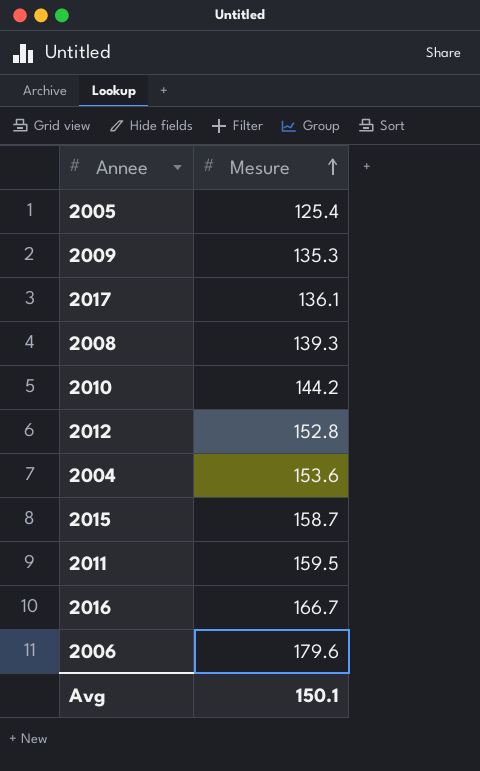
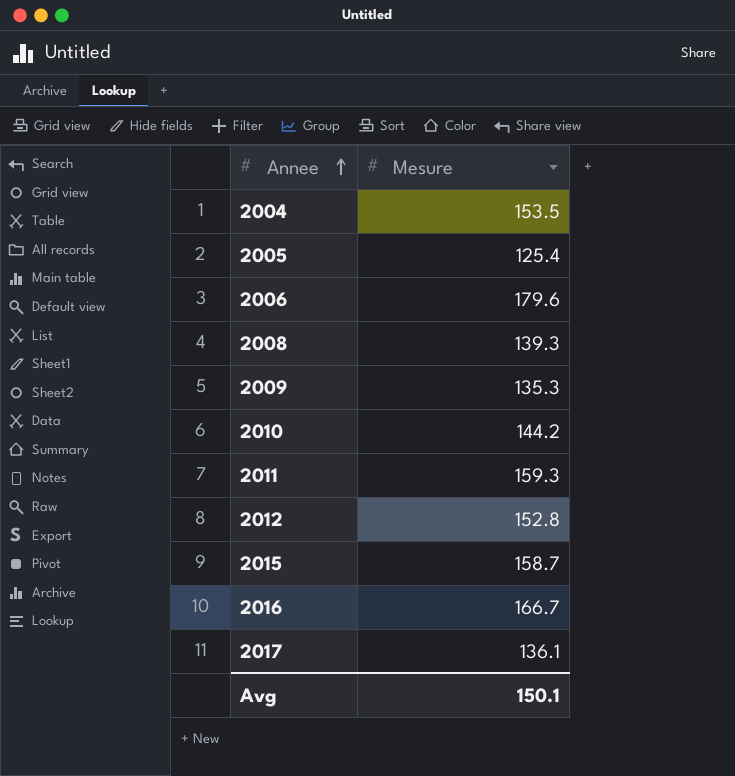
row order: Mesure ascending -> Annee ascending
2004 | Mesure: 153.6 -> 153.5
2011 | Mesure: 159.5 -> 159.3

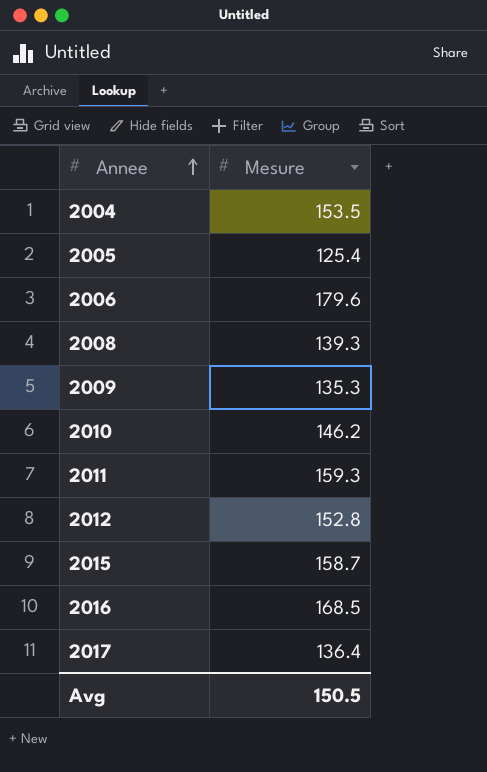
2010 | Mesure: 144.2 -> 146.2
2016 | Mesure: 166.7 -> 168.5
2017 | Mesure: 136.1 -> 136.4
Avg | Mesure: 150.1 -> 150.5

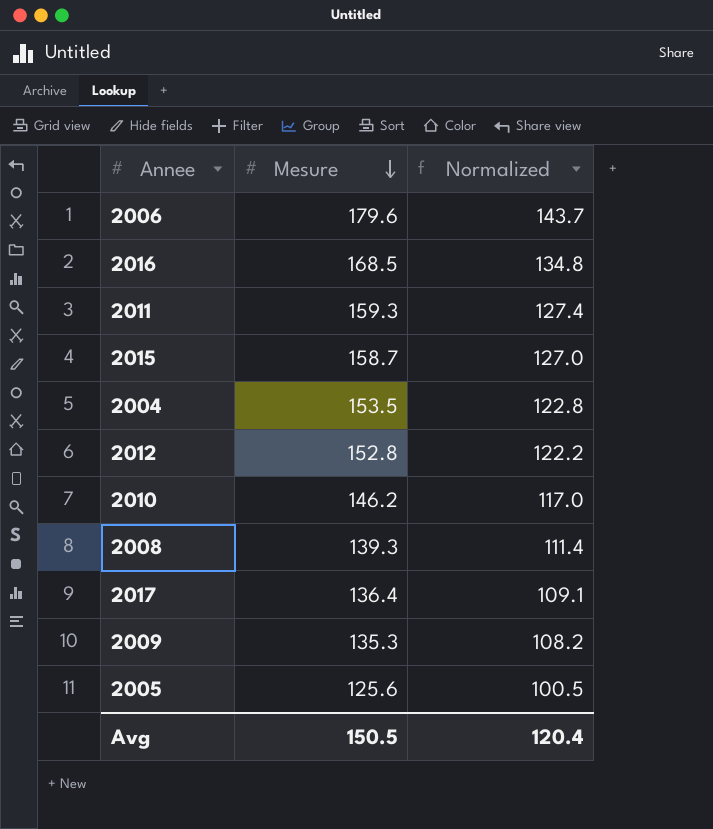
row order: Annee ascending -> Mesure descending
column Normalized | formula: none -> [Mesure] * 0.8
2005 | Mesure: 125.4 -> 125.6

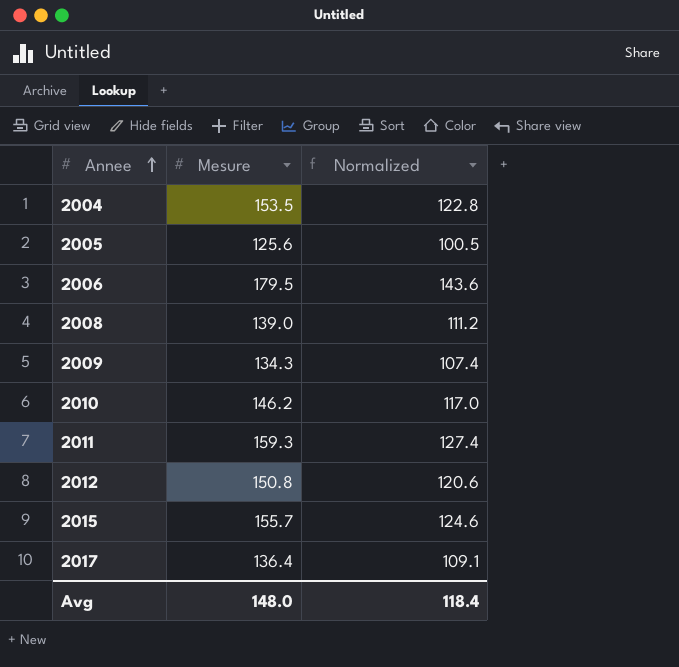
row order: Mesure descending -> Annee ascending
row 2016: 168.5 | 134.8 -> none
2006 | Mesure: 179.6 -> 179.5
2006 | Normalized: 143.7 -> 143.6
2008 | Mesure: 139.3 -> 139.0
2008 | Normalized: 111.4 -> 111.2
2009 | Mesure: 135.3 -> 134.3
2009 | Normalized: 108.2 -> 107.4
2012 | Mesure: 152.8 -> 150.8
2012 | Normalized: 122.2 -> 120.6
2015 | Mesure: 158.7 -> 155.7
2015 | Normalized: 127.0 -> 124.6
Avg | Mesure: 150.5 -> 148.0
Avg | Normalized: 120.4 -> 118.4

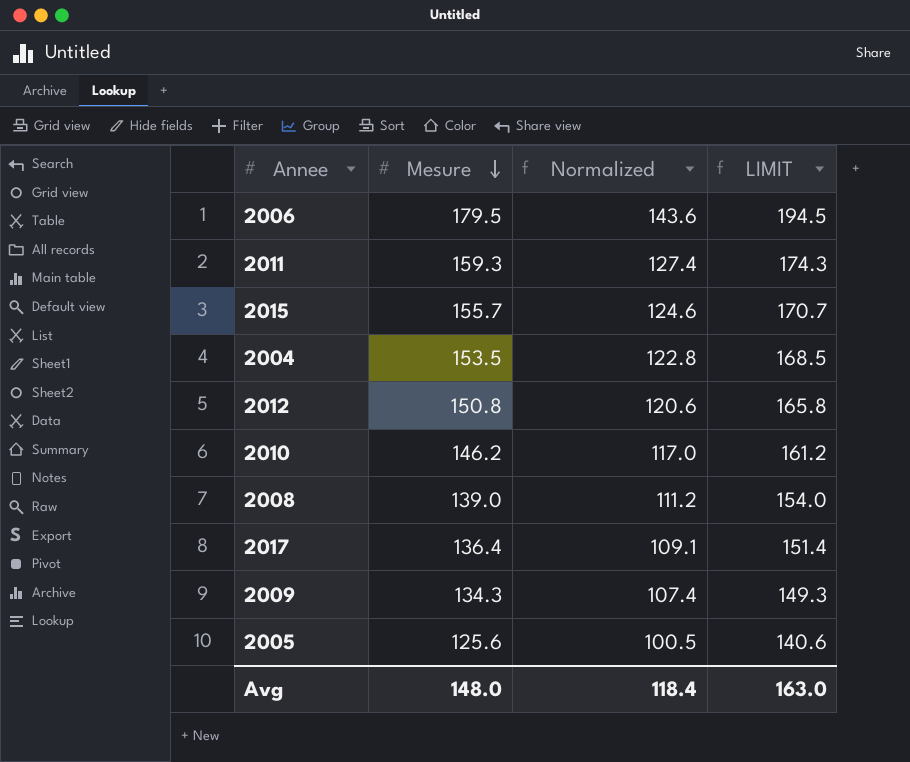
row order: Annee ascending -> Mesure descending
column LIMIT | formula: none -> [Mesure] + 15

